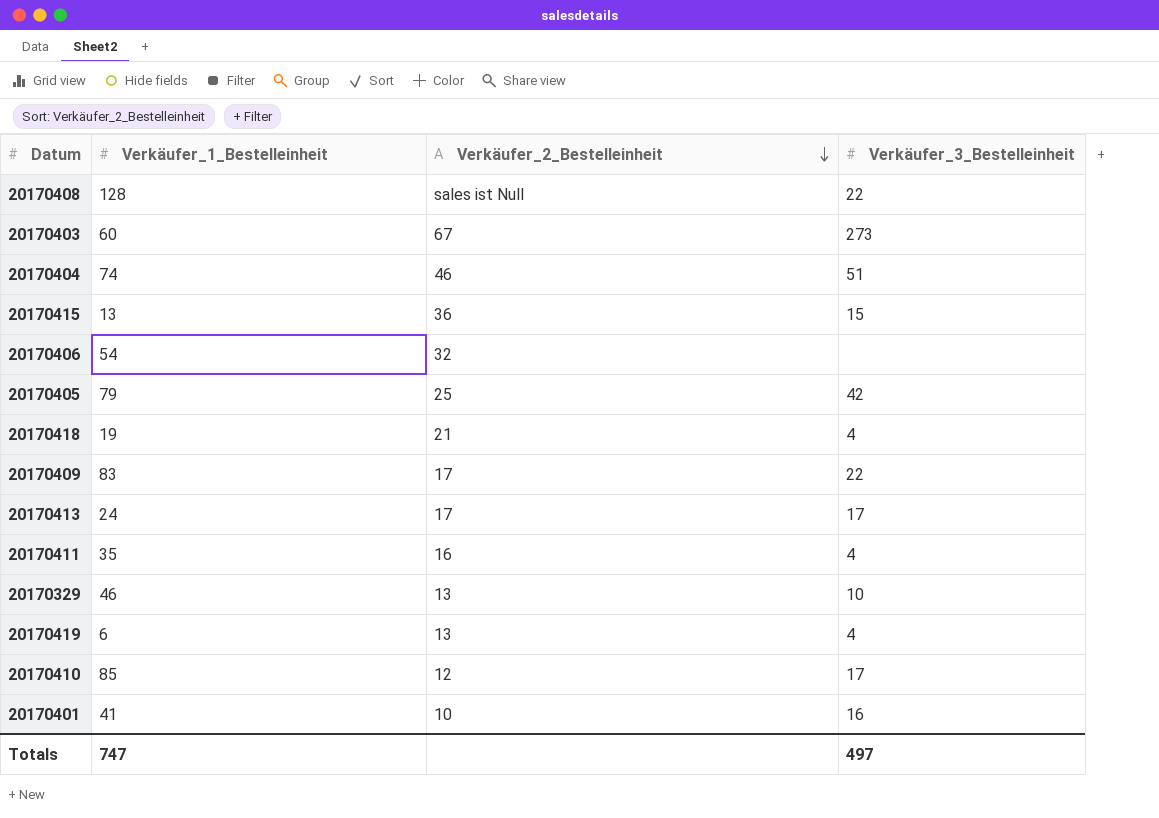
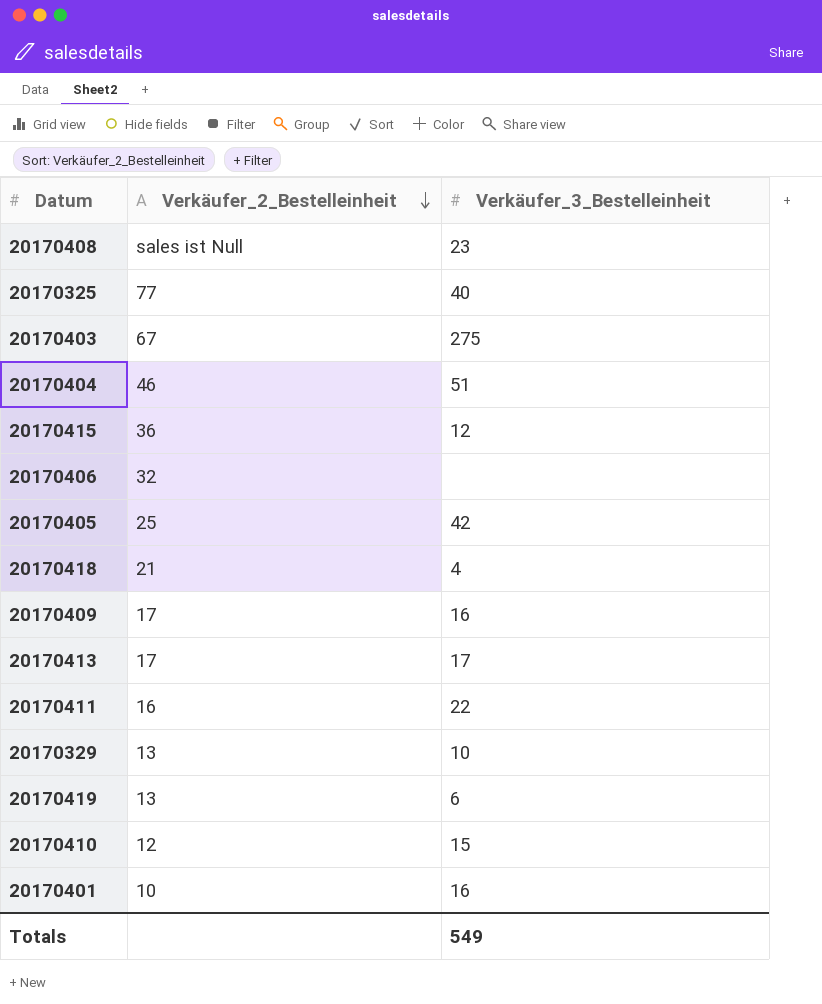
column Verkäufer_1_Bestelleinheit | position: 2 -> none
20170408 | Verkäufer_3_Bestelleinheit: 22 -> 23
row 20170325: none -> 77 | 40
20170403 | Verkäufer_3_Bestelleinheit: 273 -> 275
20170415 | Verkäufer_3_Bestelleinheit: 15 -> 12
20170409 | Verkäufer_3_Bestelleinheit: 22 -> 16
20170411 | Verkäufer_3_Bestelleinheit: 4 -> 22
20170419 | Verkäufer_3_Bestelleinheit: 4 -> 6
20170410 | Verkäufer_3_Bestelleinheit: 17 -> 15
Totals | Verkäufer_3_Bestelleinheit: 497 -> 549

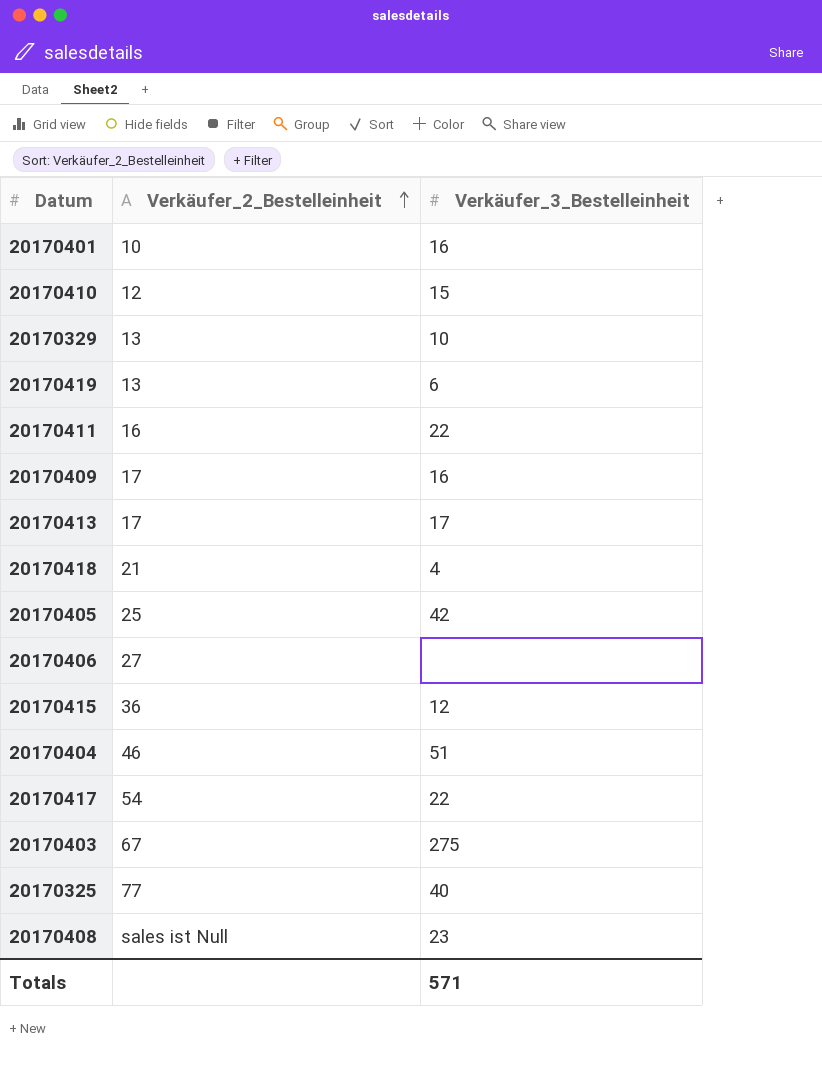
row order: Verkäufer_2_Bestelleinheit descending -> Verkäufer_2_Bestelleinheit ascending
20170406 | Verkäufer_2_Bestelleinheit: 32 -> 27
row 20170417: none -> 54 | 22
Totals | Verkäufer_3_Bestelleinheit: 549 -> 571

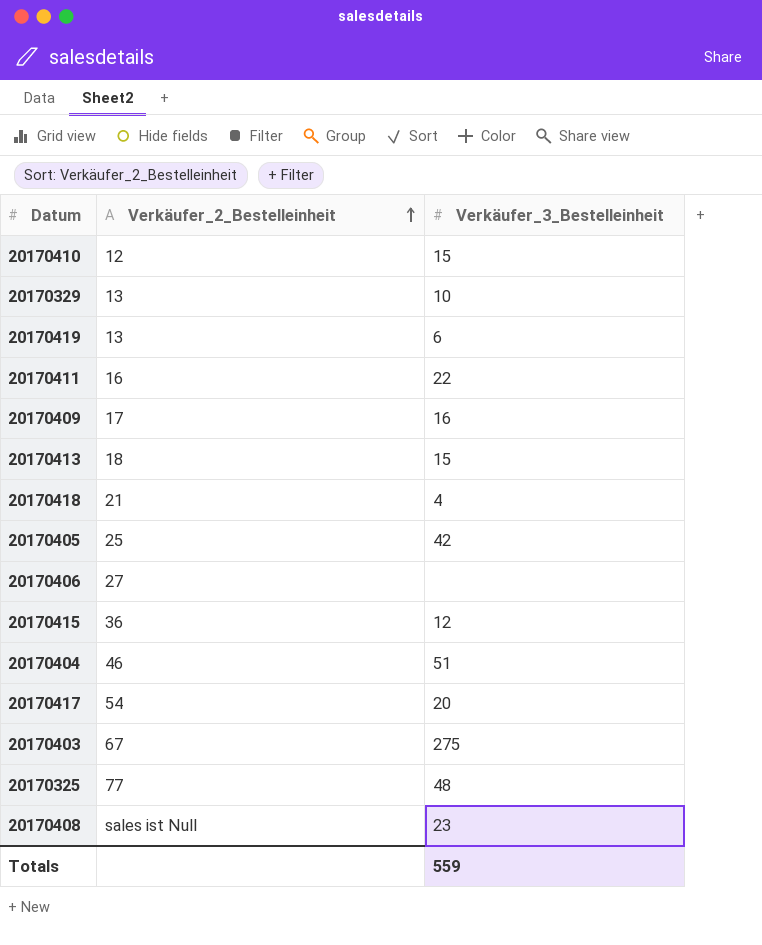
row 20170401: 10 | 16 -> none
20170413 | Verkäufer_2_Bestelleinheit: 17 -> 18
20170413 | Verkäufer_3_Bestelleinheit: 17 -> 15
20170417 | Verkäufer_3_Bestelleinheit: 22 -> 20
20170325 | Verkäufer_3_Bestelleinheit: 40 -> 48
Totals | Verkäufer_3_Bestelleinheit: 571 -> 559

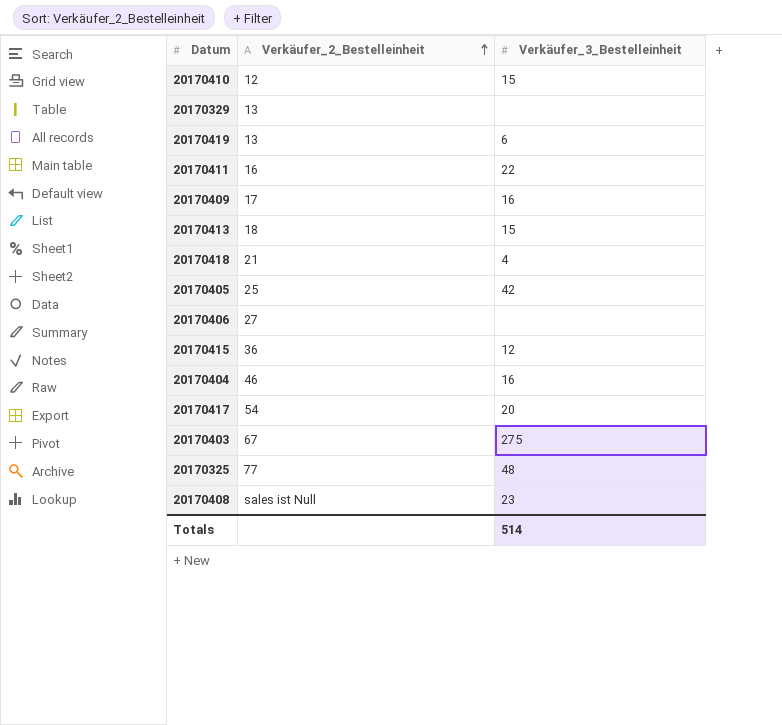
20170329 | Verkäufer_3_Bestelleinheit: 10 -> none
20170404 | Verkäufer_3_Bestelleinheit: 51 -> 16
Totals | Verkäufer_3_Bestelleinheit: 559 -> 514

